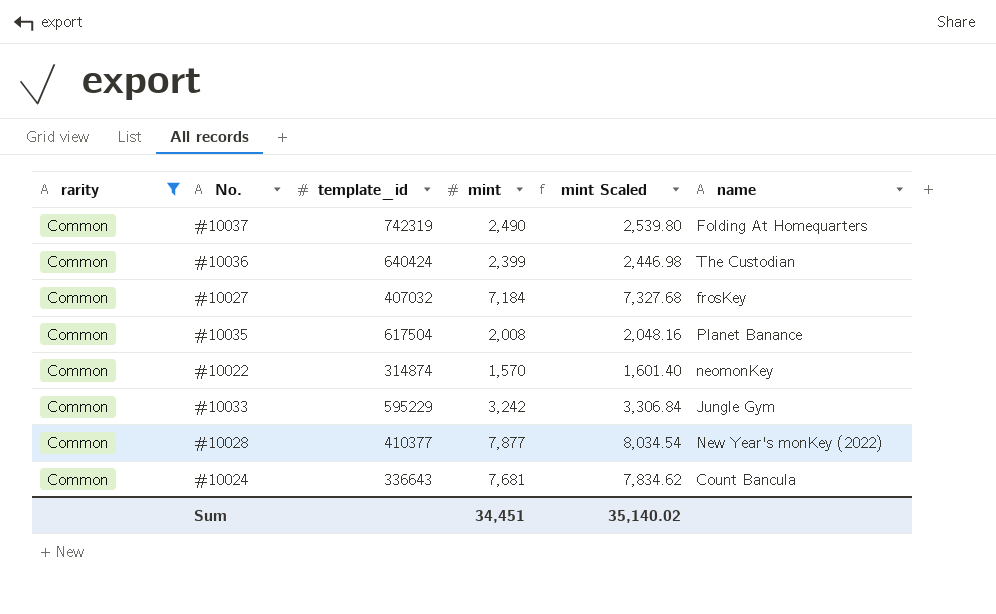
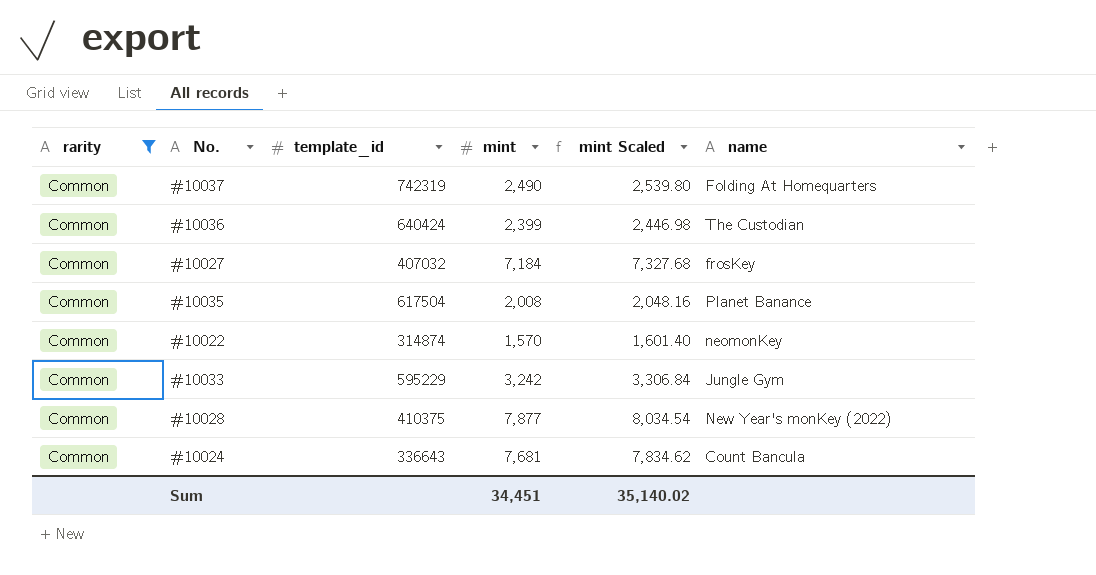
#10028 | template_id: 410377 -> 410375

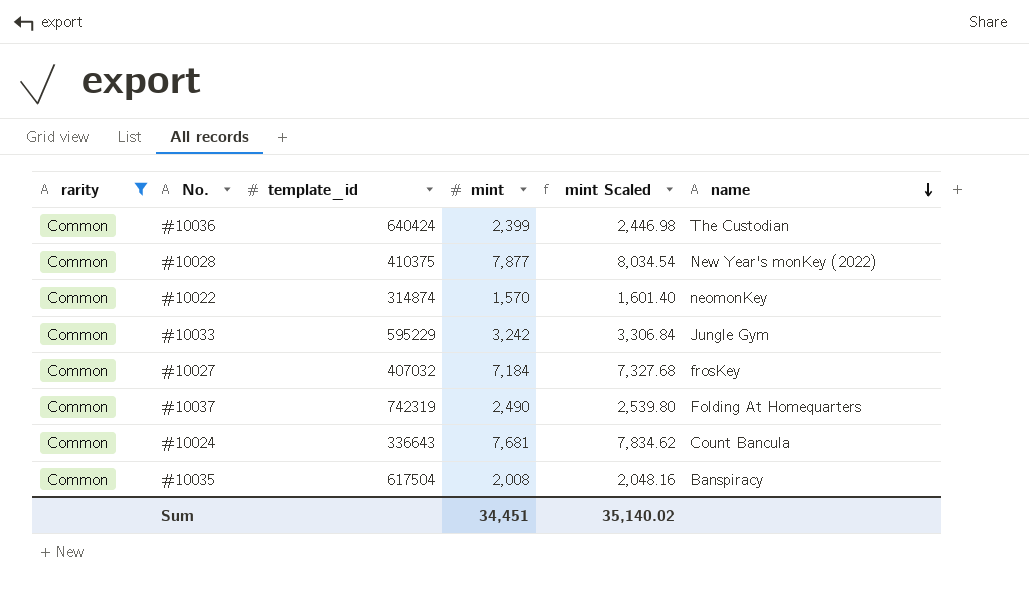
row order: none -> name descending
#10035 | name: Planet Banance -> Banspiracy

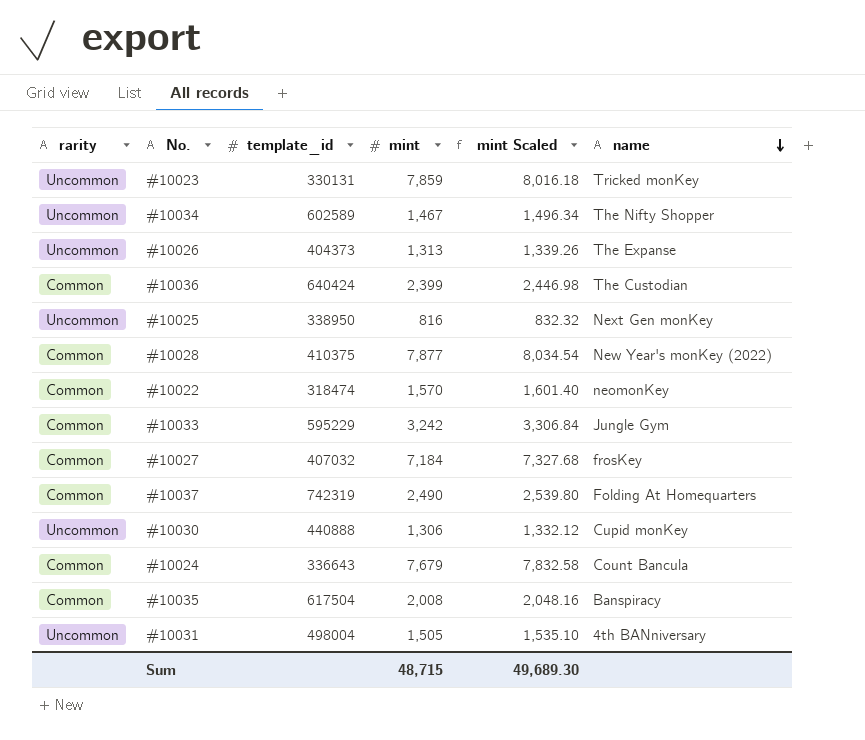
filter: rarity = Common -> none
#10022 | template_id: 314874 -> 318474
#10024 | mint: 7,681 -> 7,679
#10024 | mint Scaled: 7,834.62 -> 7,832.58
Sum | mint: 34,451 -> 48,715
Sum | mint Scaled: 35,140.02 -> 49,689.30

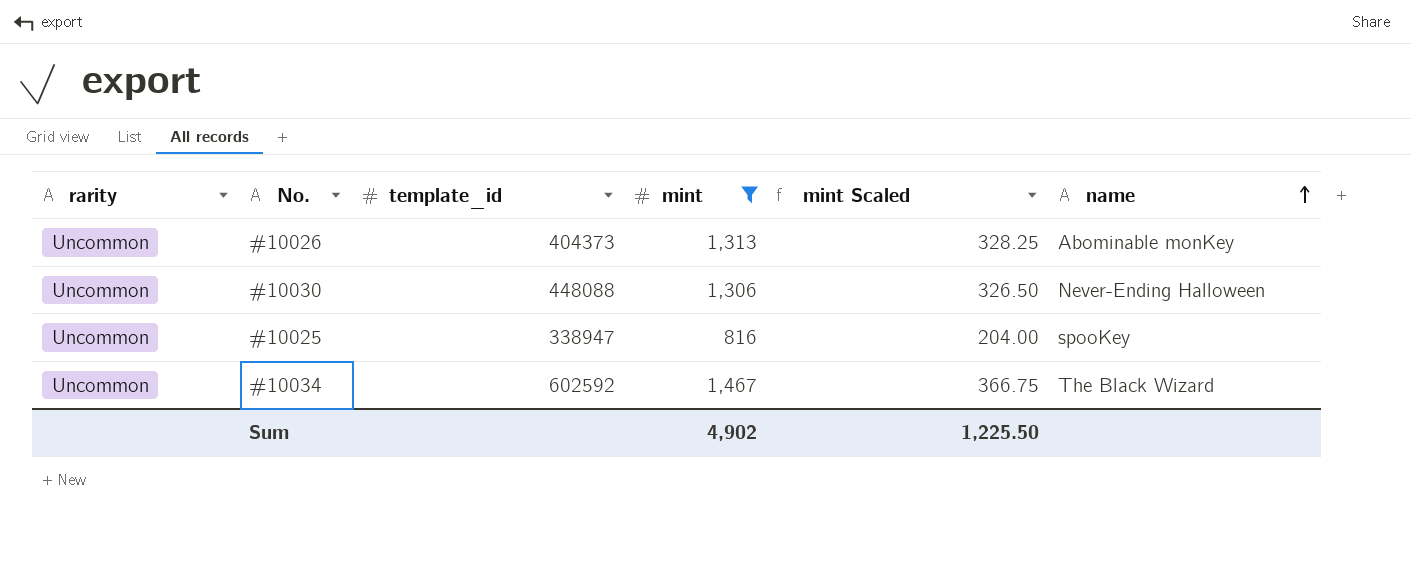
filter: none -> mint <= 1,467
row order: name descending -> name ascending
column mint Scaled | formula: [mint] * 1.02 -> [mint] * 0.25
#10026 | name: The Expanse -> Abominable monKey
#10030 | template_id: 440888 -> 448088
#10030 | name: Cupid monKey -> Never-Ending Halloween
#10025 | template_id: 338950 -> 338947
#10025 | name: Next Gen monKey -> spooKey
#10034 | template_id: 602589 -> 602592
#10034 | name: The Nifty Shopper -> The Black Wizard
Sum | mint: 48,715 -> 4,902
Sum | mint Scaled: 49,689.30 -> 1,225.50

